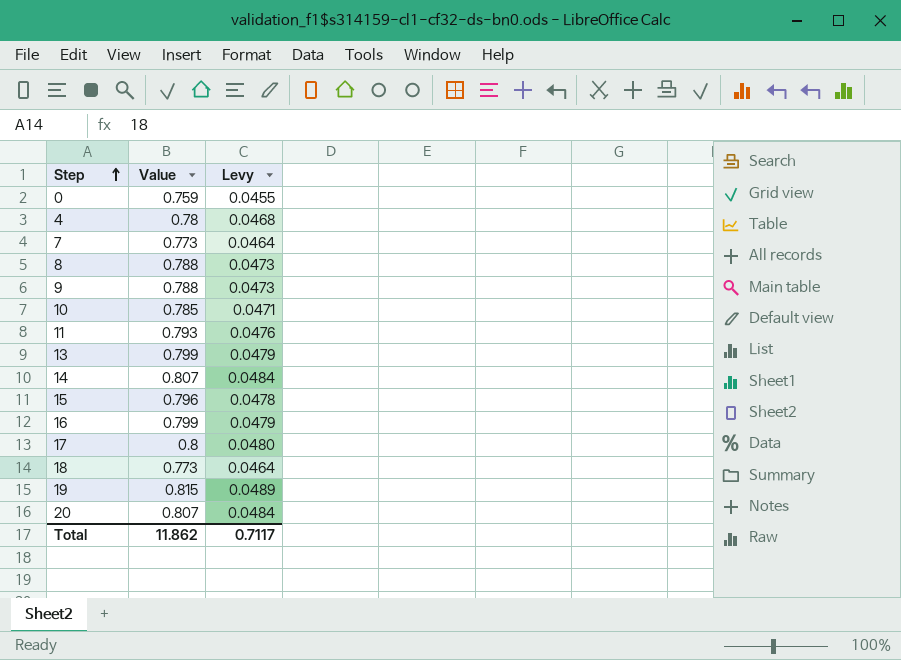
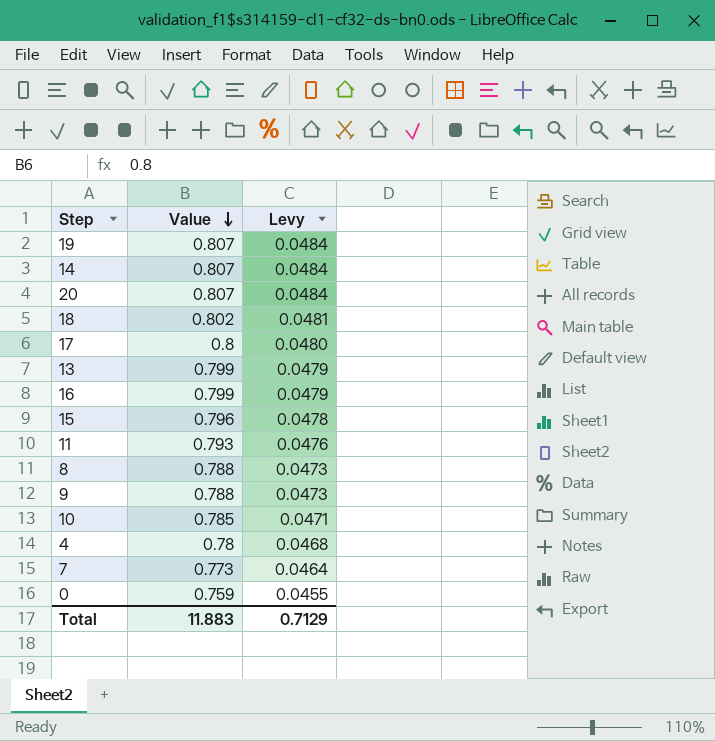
row order: Step ascending -> Value descending
19 | Value: 0.815 -> 0.807
19 | Levy: 0.0489 -> 0.0484
18 | Value: 0.773 -> 0.802
18 | Levy: 0.0464 -> 0.0481
Total | Value: 11.862 -> 11.883
Total | Levy: 0.7117 -> 0.7129

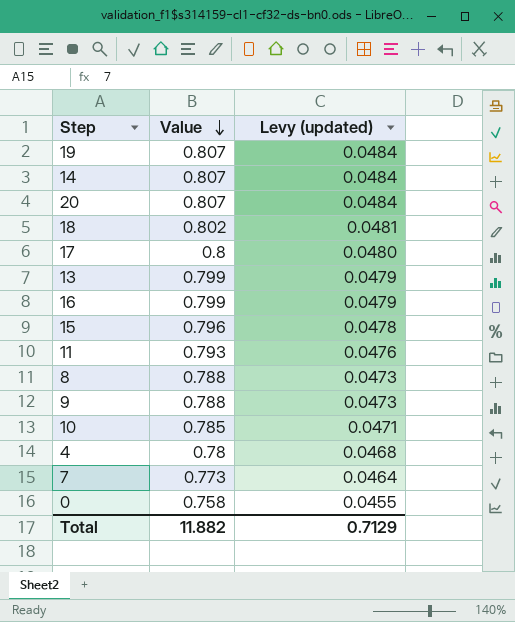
column name: Levy -> Levy (updated)
0 | Value: 0.759 -> 0.758
Total | Value: 11.883 -> 11.882

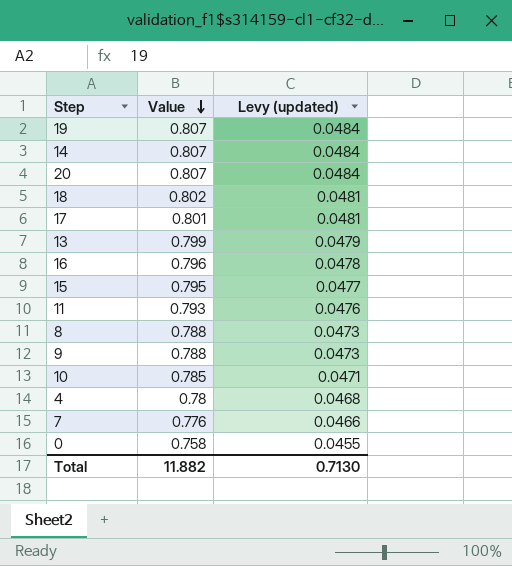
17 | Value: 0.8 -> 0.801
17 | Levy (updated): 0.0480 -> 0.0481
16 | Value: 0.799 -> 0.796
16 | Levy (updated): 0.0479 -> 0.0478
15 | Value: 0.796 -> 0.795
15 | Levy (updated): 0.0478 -> 0.0477
7 | Value: 0.773 -> 0.776
7 | Levy (updated): 0.0464 -> 0.0466
Total | Levy (updated): 0.7129 -> 0.7130

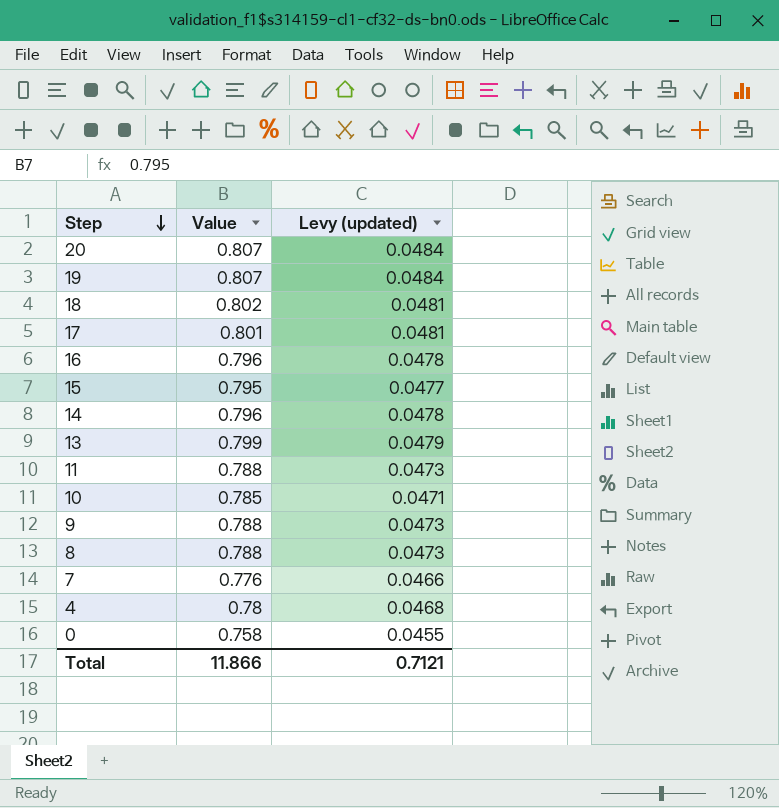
row order: Value descending -> Step descending
14 | Value: 0.807 -> 0.796
14 | Levy (updated): 0.0484 -> 0.0478
11 | Value: 0.793 -> 0.788
11 | Levy (updated): 0.0476 -> 0.0473
Total | Value: 11.882 -> 11.866
Total | Levy (updated): 0.7130 -> 0.7121

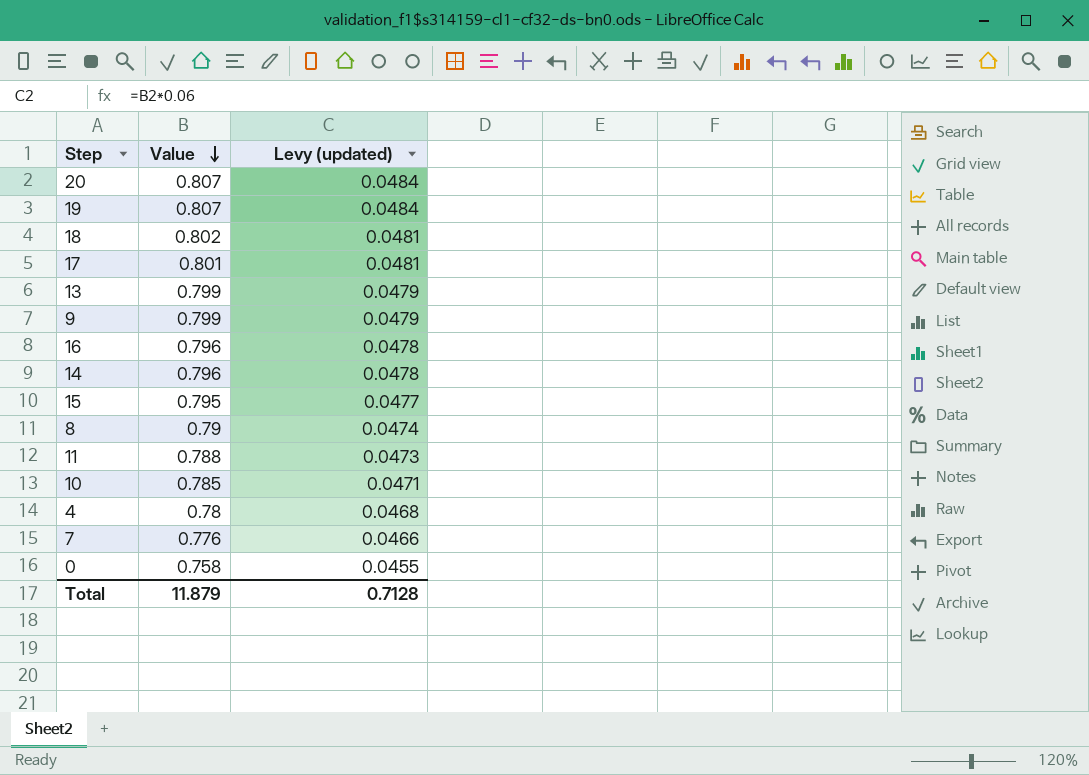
row order: Step descending -> Value descending
9 | Value: 0.788 -> 0.799
9 | Levy (updated): 0.0473 -> 0.0479
8 | Value: 0.788 -> 0.79
8 | Levy (updated): 0.0473 -> 0.0474
Total | Value: 11.866 -> 11.879
Total | Levy (updated): 0.7121 -> 0.7128

